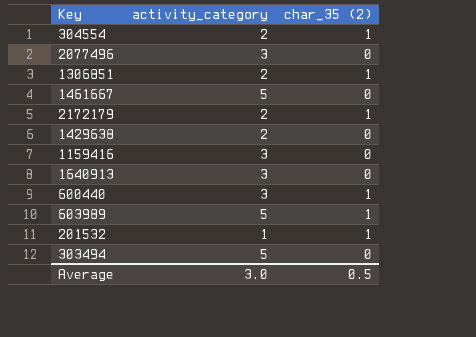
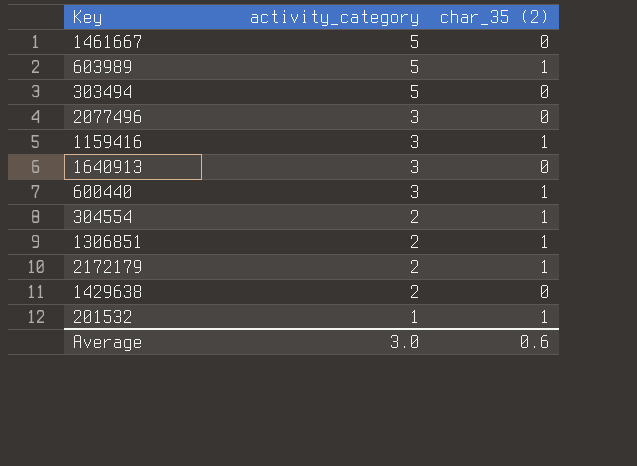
row order: none -> activity_category descending
1159416 | char_35 (2): 0 -> 1
Average | char_35 (2): 0.5 -> 0.6

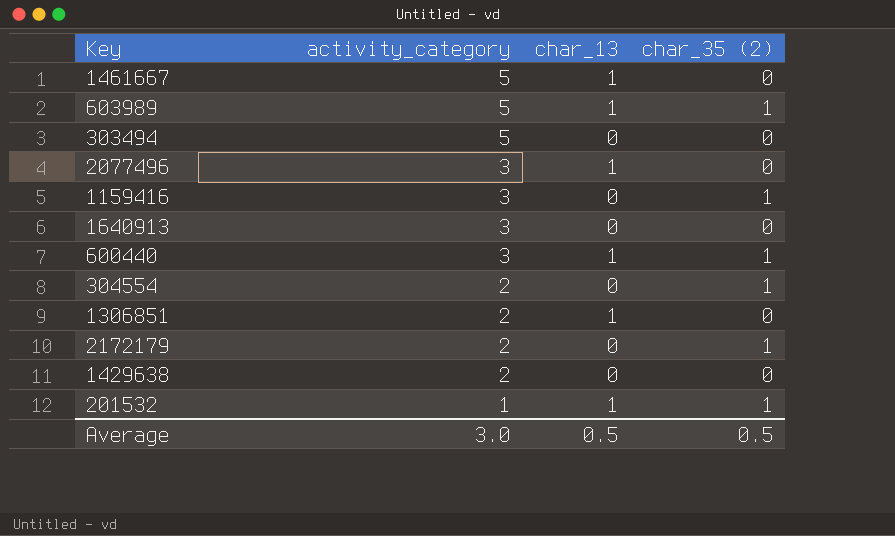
column char_13 | position: none -> 3
1306851 | char_35 (2): 1 -> 0
Average | char_35 (2): 0.6 -> 0.5

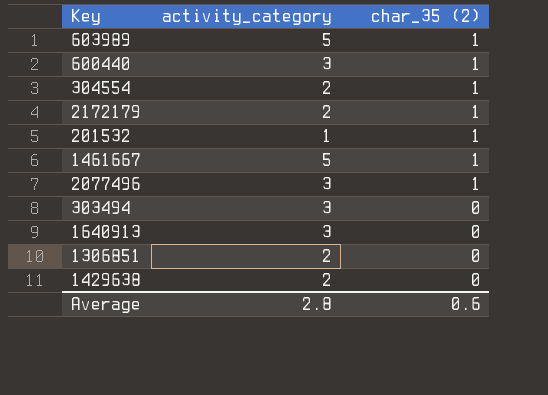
row order: activity_category descending -> char_35 (2) descending
column char_13 | position: 3 -> none
row 1159416: 3 | 0 | 1 -> none
1461667 | char_35 (2): 0 -> 1
2077496 | char_35 (2): 0 -> 1
303494 | activity_category: 5 -> 3
Average | activity_category: 3.0 -> 2.8
Average | char_35 (2): 0.5 -> 0.6

